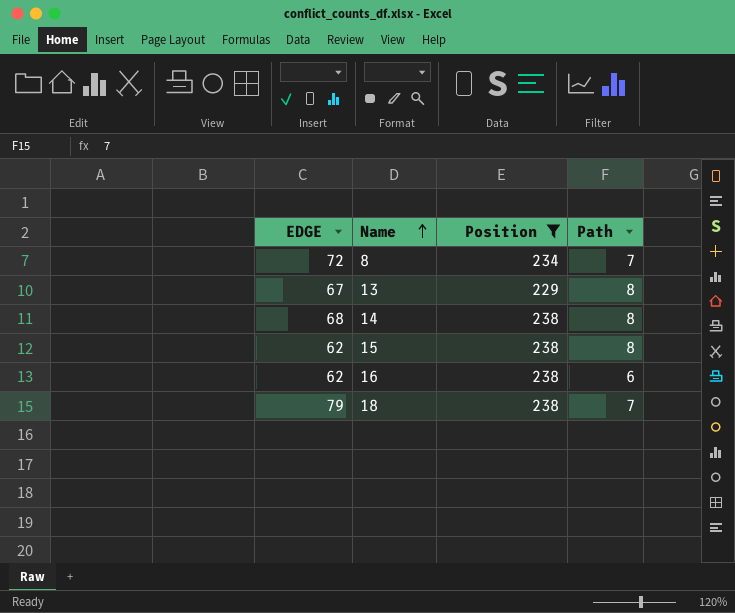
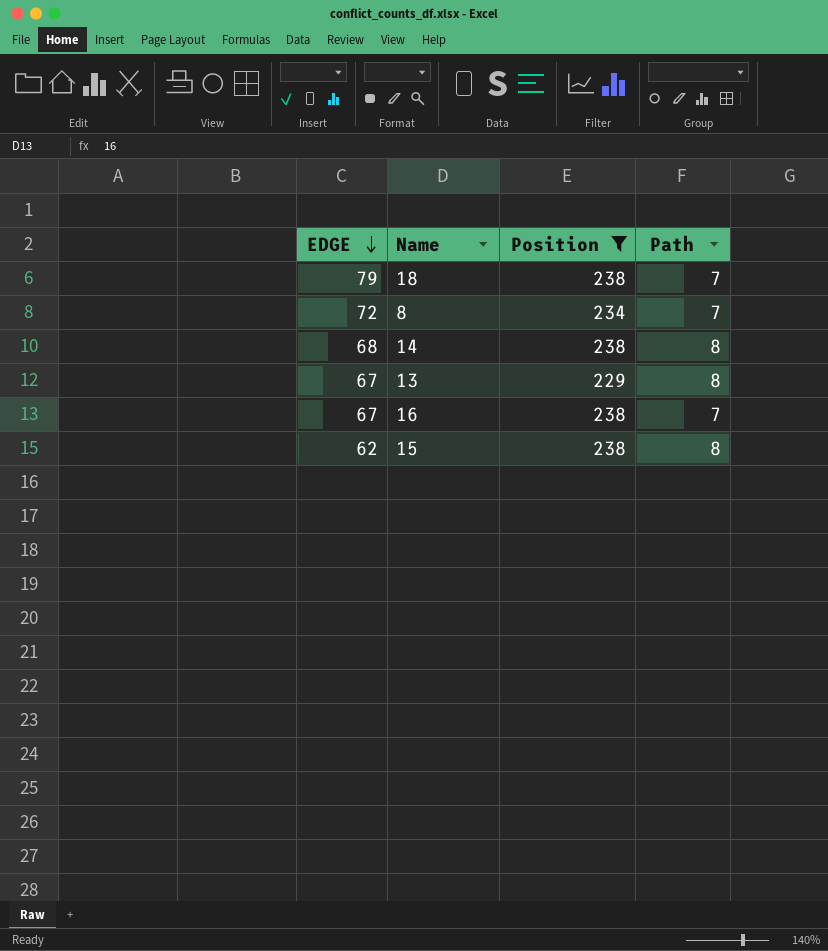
row order: Name ascending -> EDGE descending
16 | EDGE: 62 -> 67
16 | Path: 6 -> 7

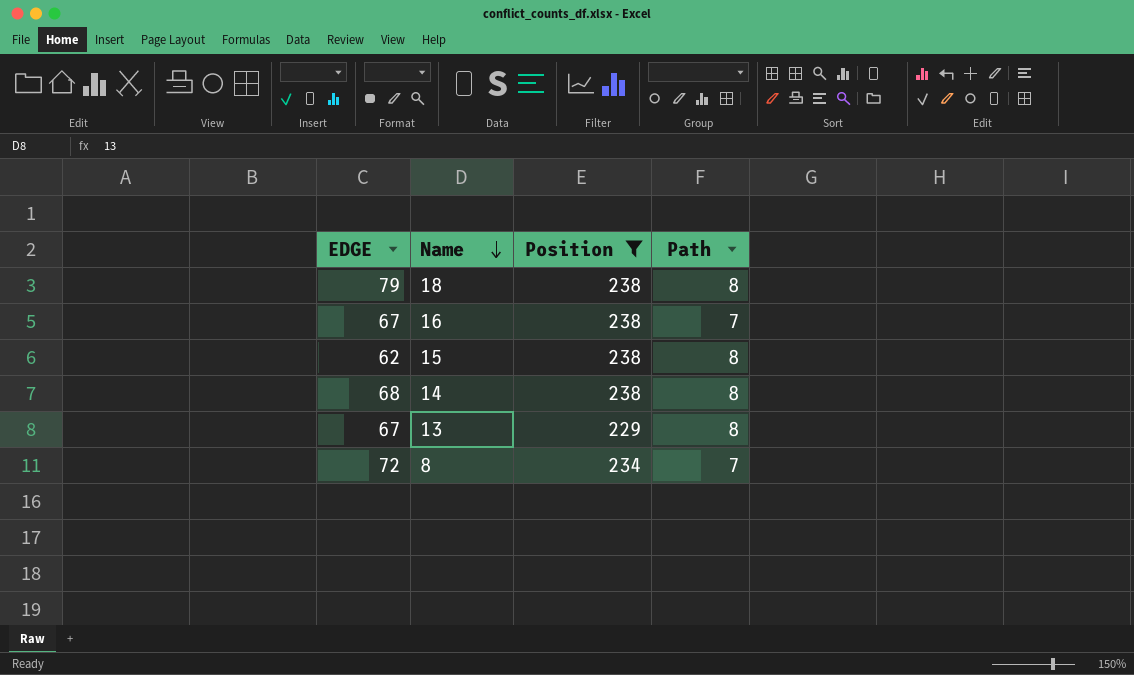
row order: EDGE descending -> Name descending
18 | Path: 7 -> 8

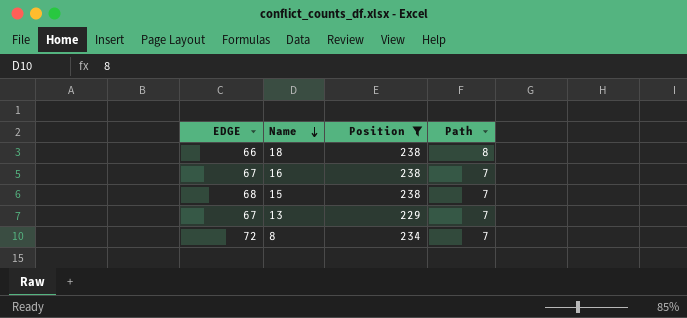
row 14: 68 | 238 | 8 -> none
18 | EDGE: 79 -> 66
15 | EDGE: 62 -> 68
15 | Path: 8 -> 7
13 | Path: 8 -> 7

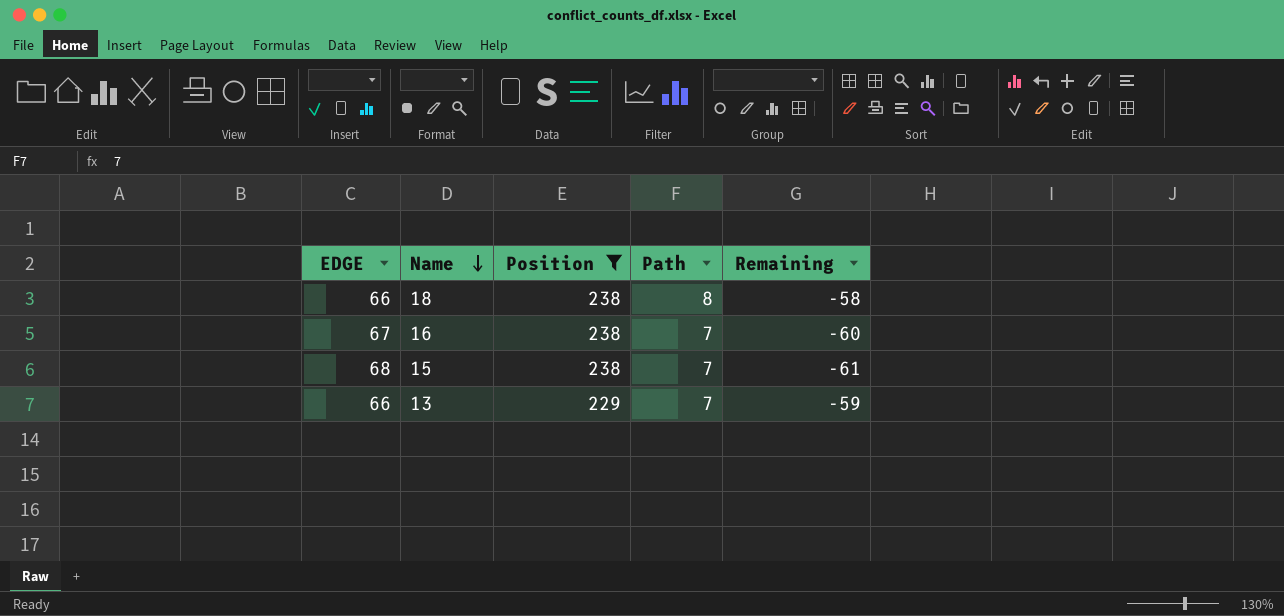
column Remaining | formula: none -> [Path] - [EDGE]
row 8: 72 | 234 | 7 -> none
13 | EDGE: 67 -> 66

